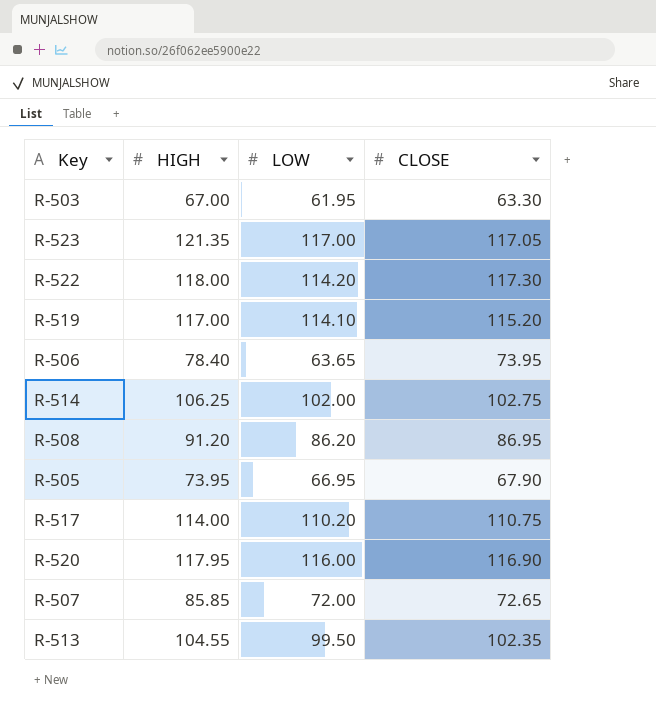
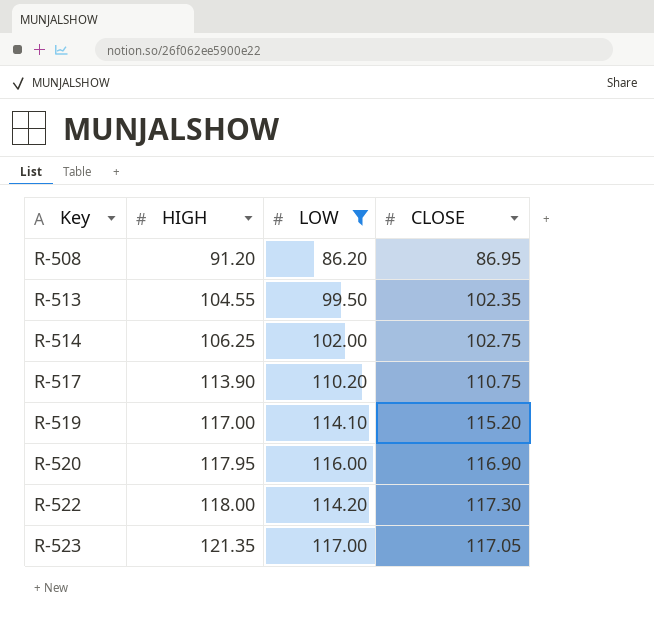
filter: none -> LOW >= 86.20
row order: none -> Key ascending
R-517 | HIGH: 114.00 -> 113.90

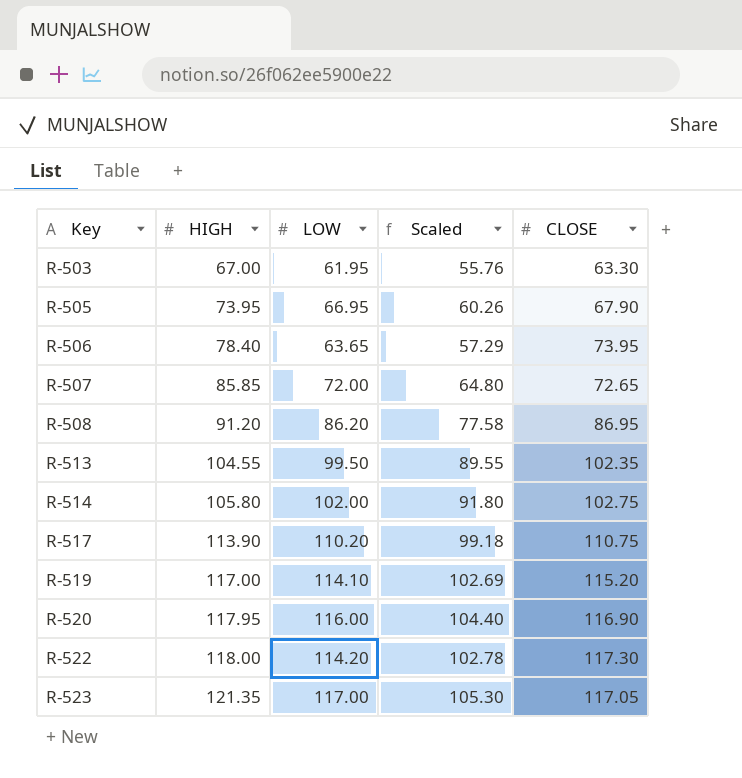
filter: LOW >= 86.20 -> none
column Scaled | formula: none -> [LOW] * 0.9
R-514 | HIGH: 106.25 -> 105.80

